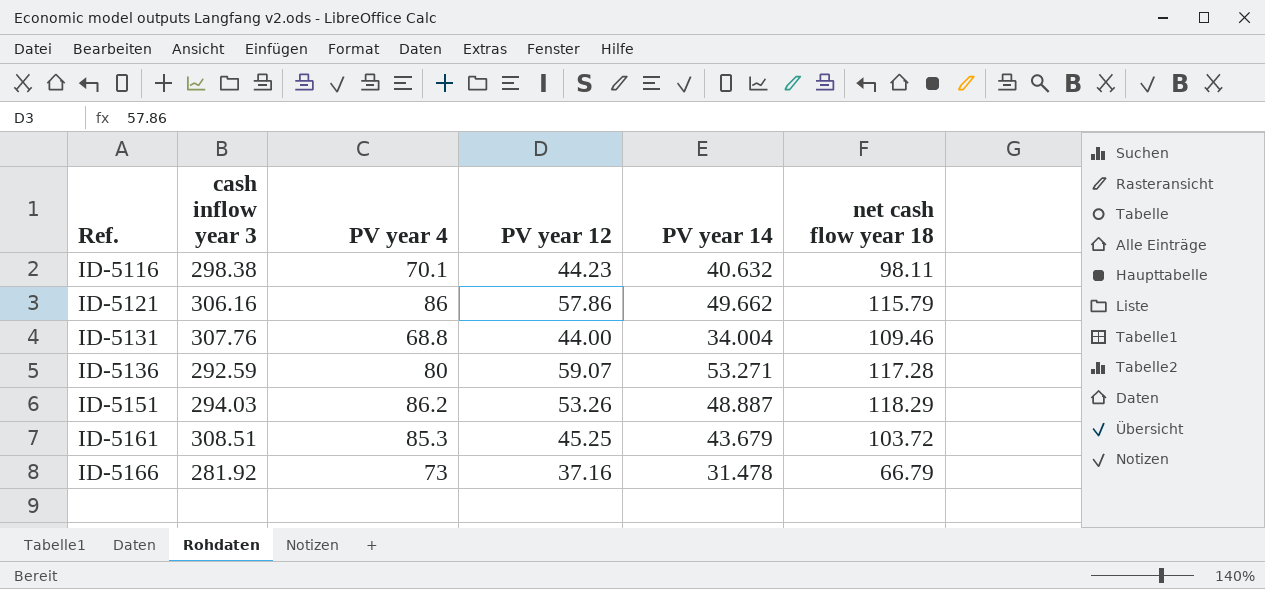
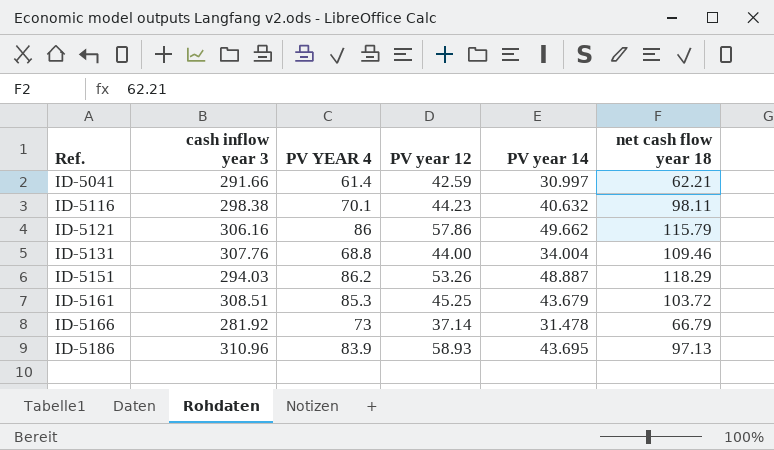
column name: PV year 4 -> PV YEAR 4
row ID-5136: 292.59 | 80 | 59.07 | 53.271 | 117.28 -> none
row ID-5041: none -> 291.66 | 61.4 | 42.59 | 30.997 | 62.21
ID-5166 | PV year 12: 37.16 -> 37.14
row ID-5186: none -> 310.96 | 83.9 | 58.93 | 43.695 | 97.13

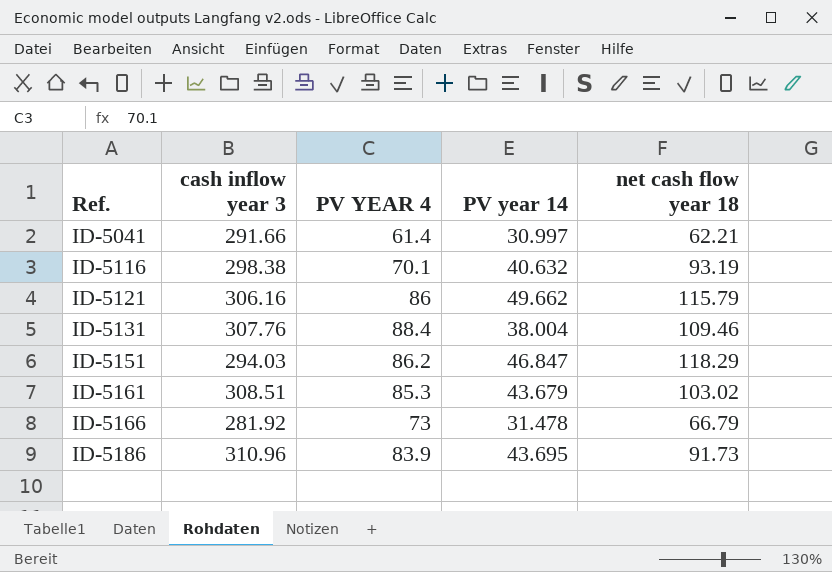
column PV year 12 | position: 4 -> none
ID-5116 | net cash flow year 18: 98.11 -> 93.19
ID-5131 | PV YEAR 4: 68.8 -> 88.4
ID-5131 | PV year 14: 34.004 -> 38.004
ID-5151 | PV year 14: 48.887 -> 46.847
ID-5161 | net cash flow year 18: 103.72 -> 103.02
ID-5186 | net cash flow year 18: 97.13 -> 91.73

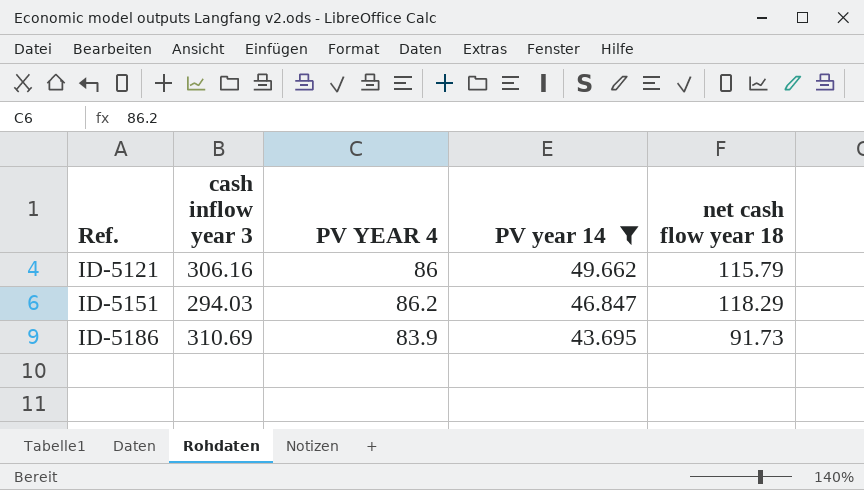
filter: none -> PV year 14 >= 43.695
ID-5186 | cash inflow year 3: 310.96 -> 310.69

